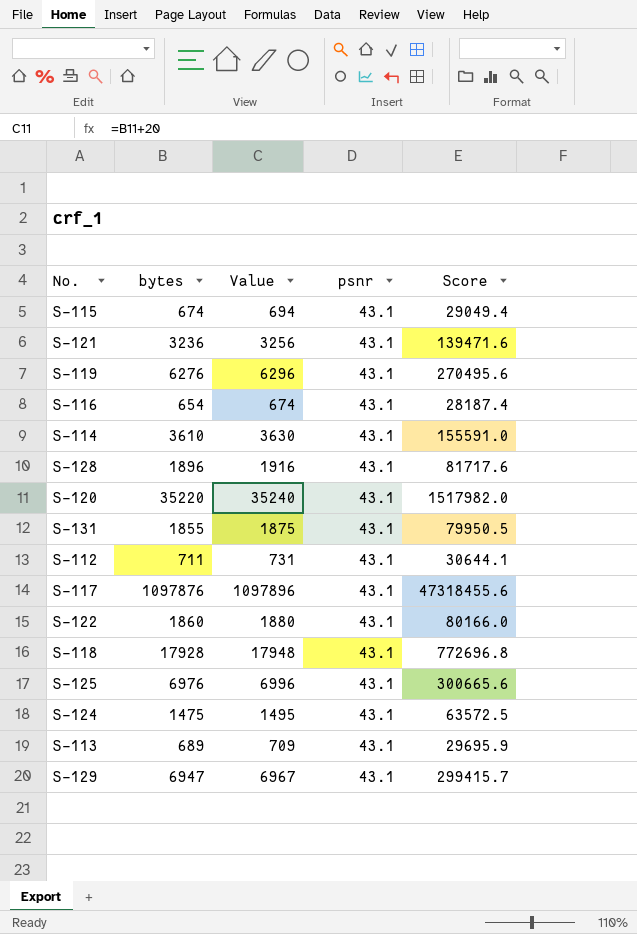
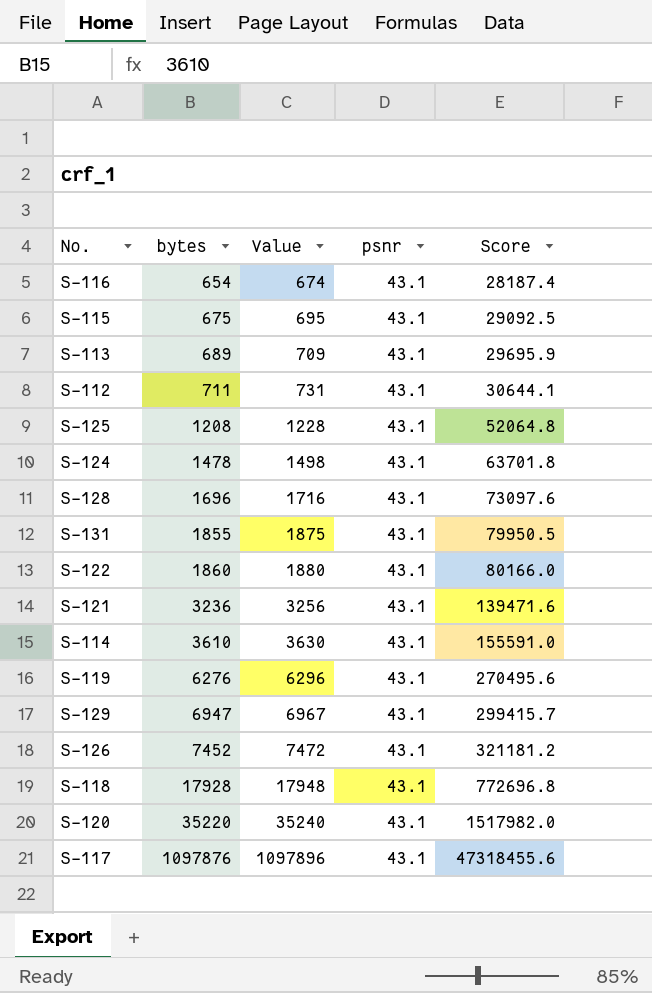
row order: none -> bytes ascending
S-115 | bytes: 674 -> 675
S-115 | Value: 694 -> 695
S-115 | Score: 29049.4 -> 29092.5
S-125 | bytes: 6976 -> 1208
S-125 | Value: 6996 -> 1228
S-125 | Score: 300665.6 -> 52064.8
S-124 | bytes: 1475 -> 1478
S-124 | Value: 1495 -> 1498
S-124 | Score: 63572.5 -> 63701.8
S-128 | bytes: 1896 -> 1696
S-128 | Value: 1916 -> 1716
S-128 | Score: 81717.6 -> 73097.6
row S-126: none -> 7452 | 7472 | 43.1 | 321181.2

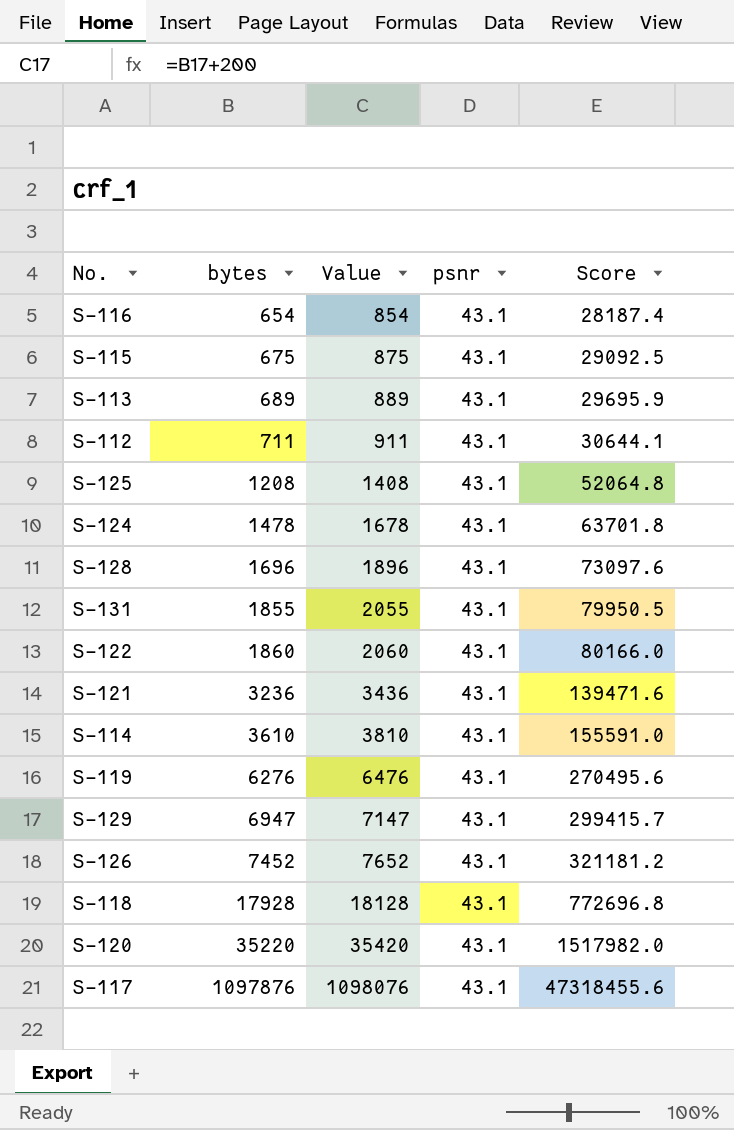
column Value | formula: [bytes] + 20 -> [bytes] + 200

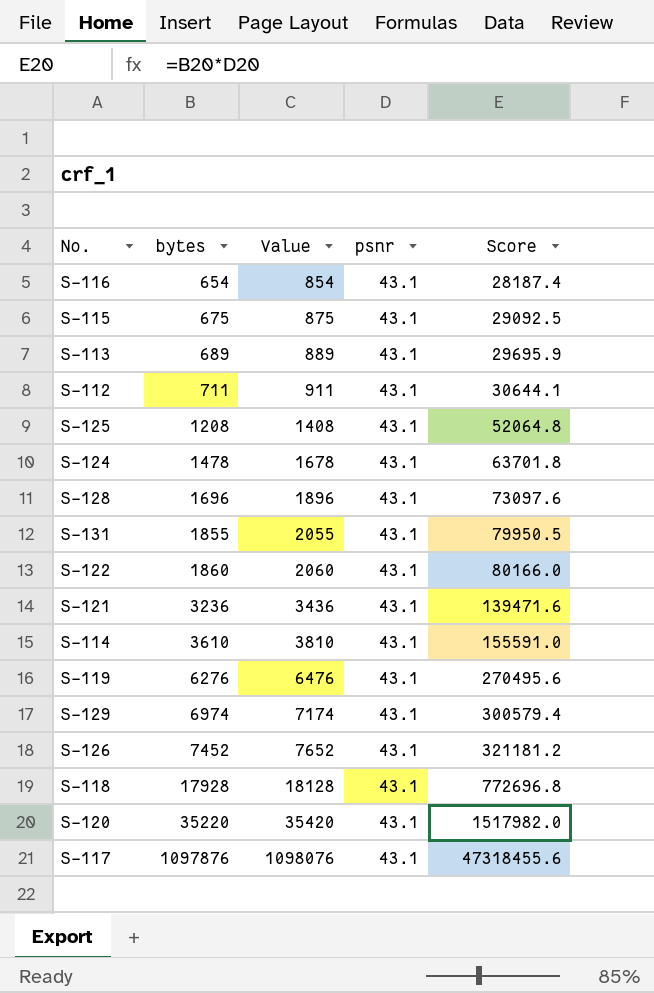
S-129 | bytes: 6947 -> 6974
S-129 | Value: 7147 -> 7174
S-129 | Score: 299415.7 -> 300579.4

